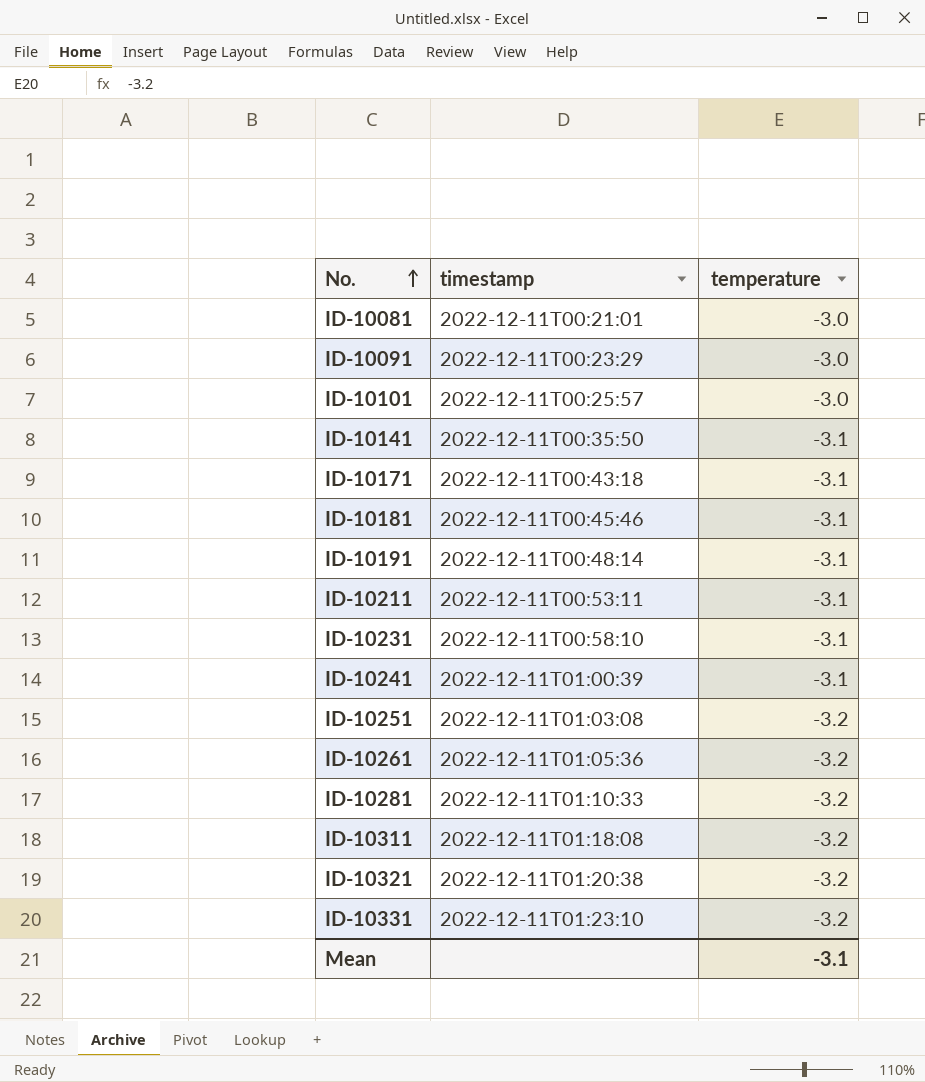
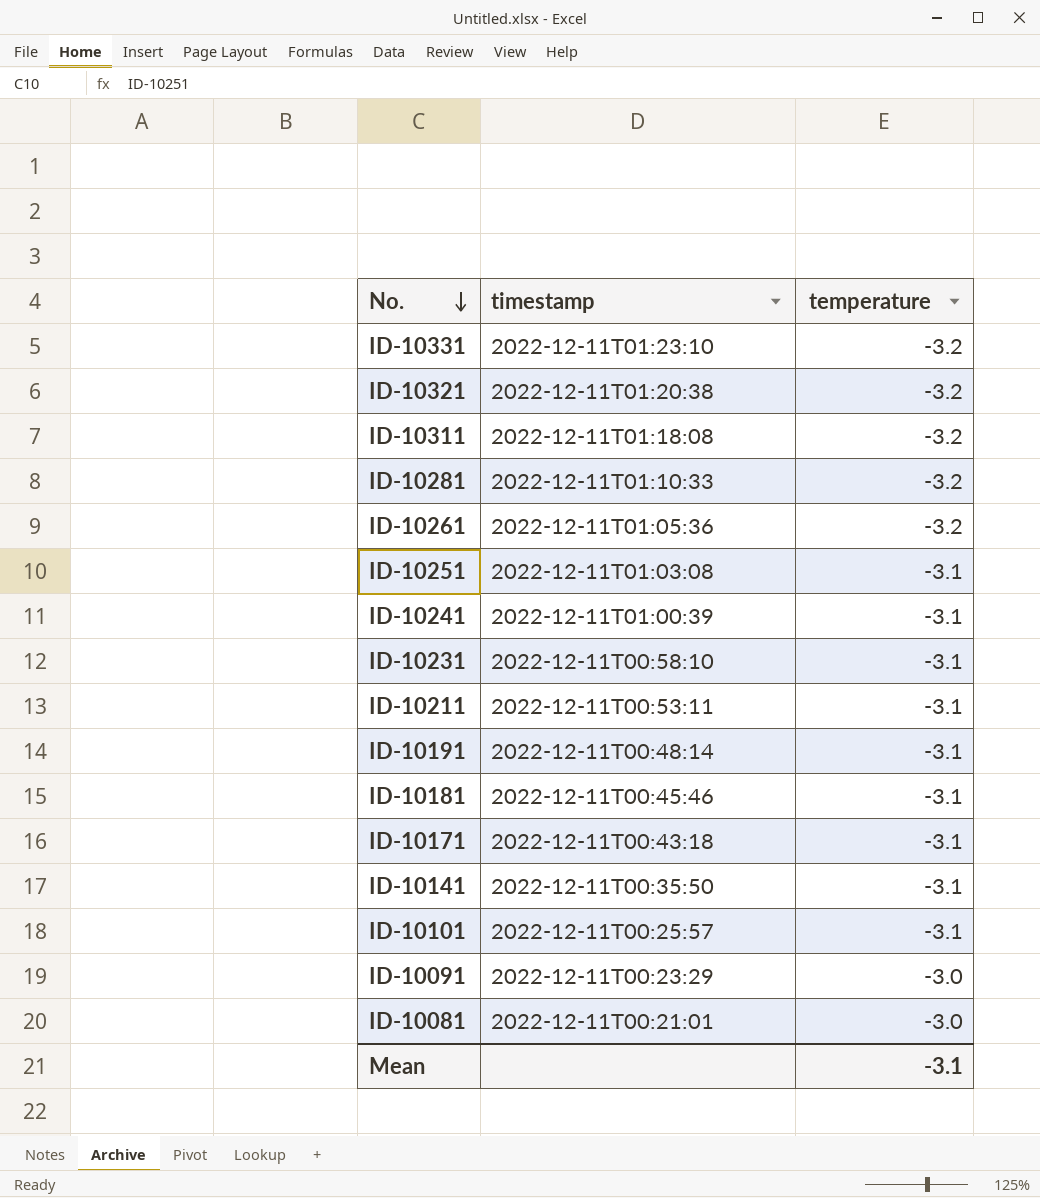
row order: No. ascending -> No. descending
ID-10251 | temperature: -3.2 -> -3.1
ID-10101 | temperature: -3.0 -> -3.1

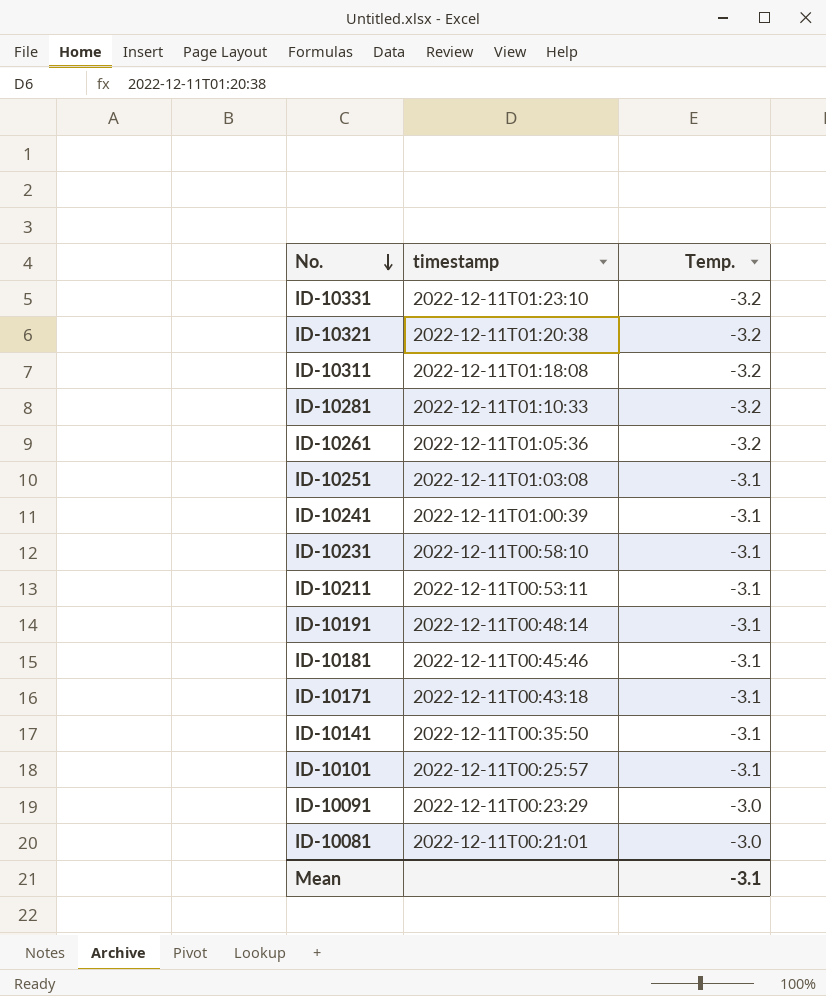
column name: temperature -> Temp.

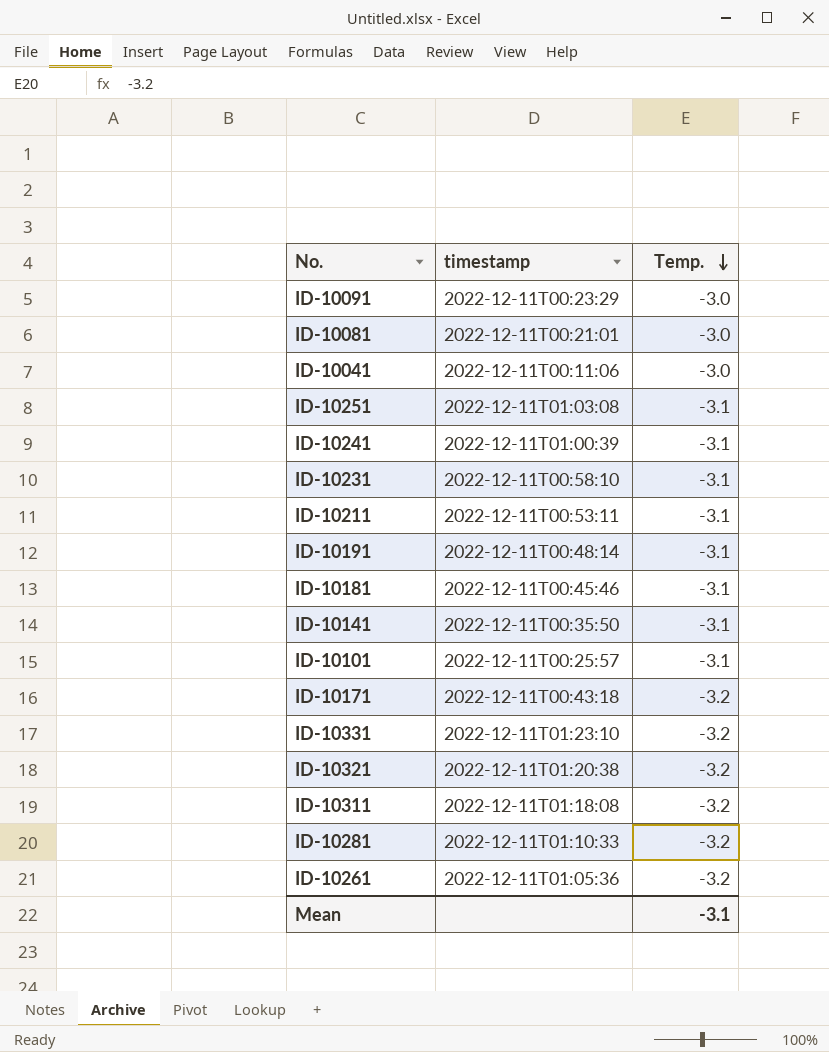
row order: No. descending -> Temp. descending
row ID-10041: none -> 2022-12-11T00:11:06 | -3.0
ID-10171 | Temp.: -3.1 -> -3.2

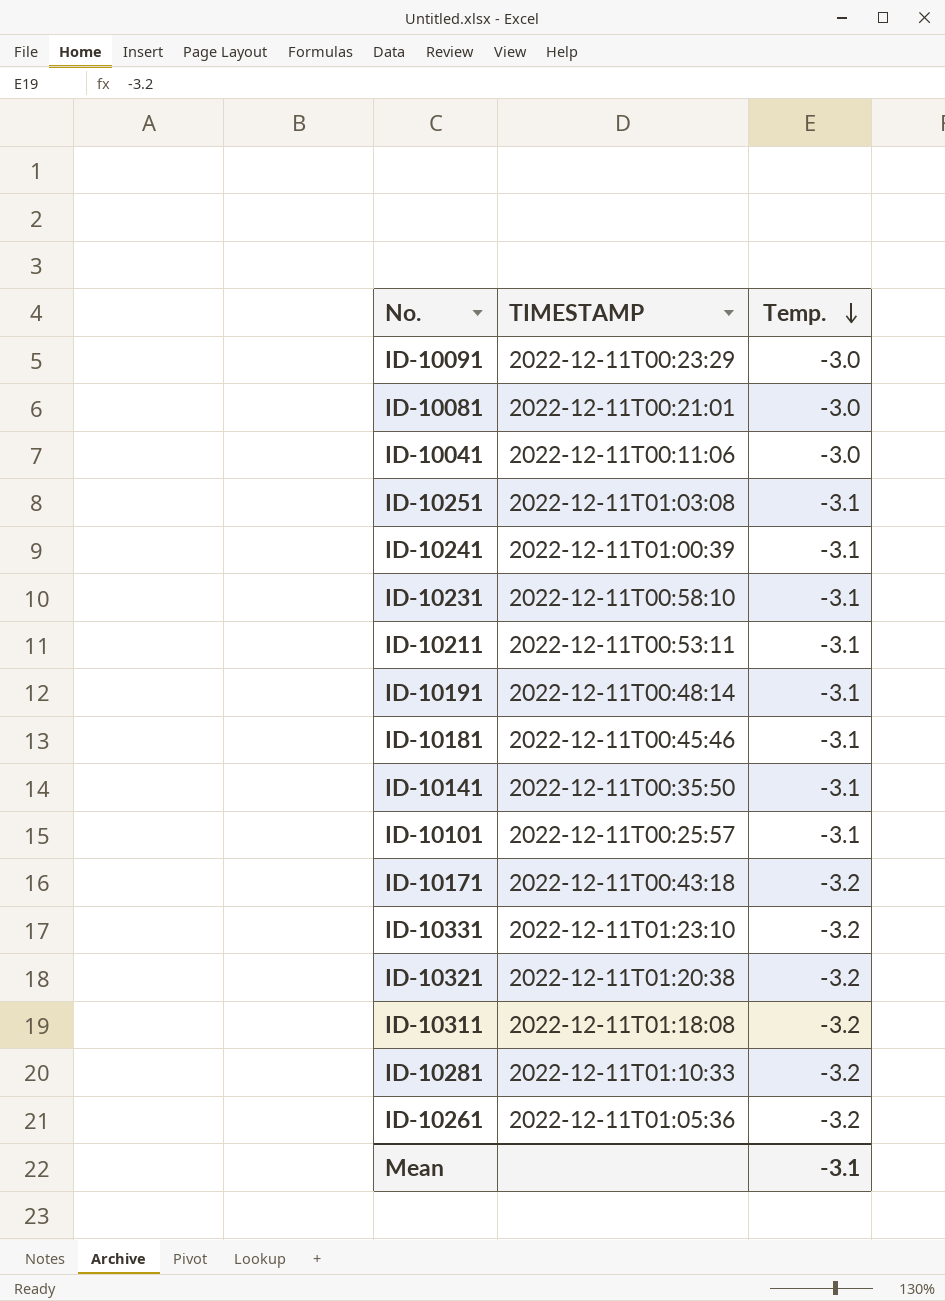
column name: timestamp -> TIMESTAMP

